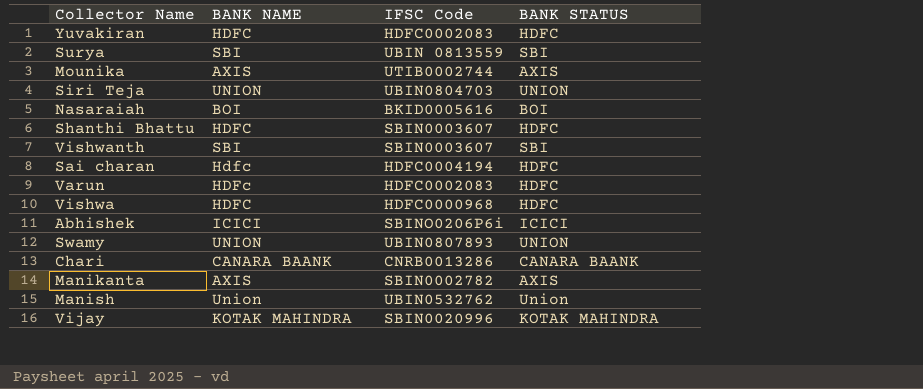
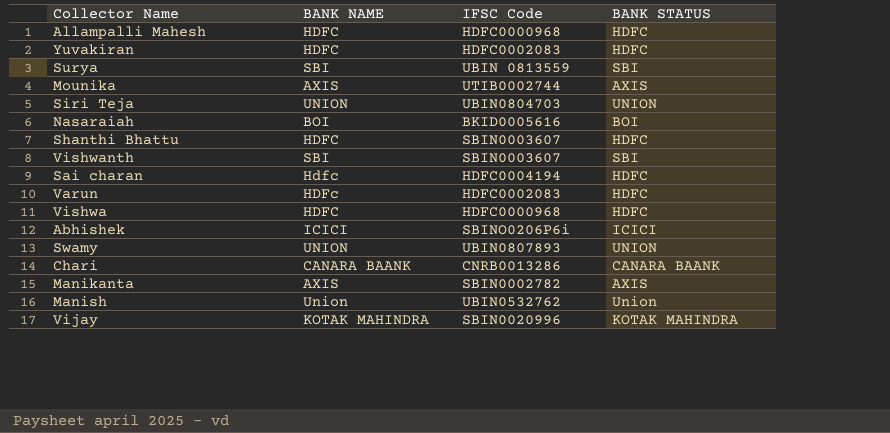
row Allampalli Mahesh: none -> HDFC | HDFC0000968 | HDFC

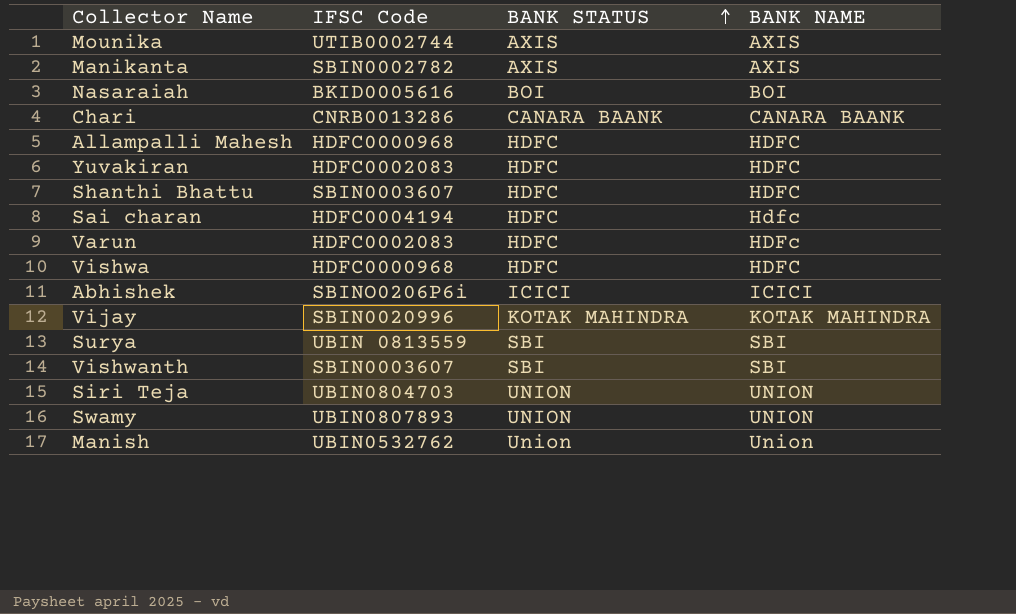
row order: none -> BANK STATUS ascending
column BANK NAME | position: 2 -> 4

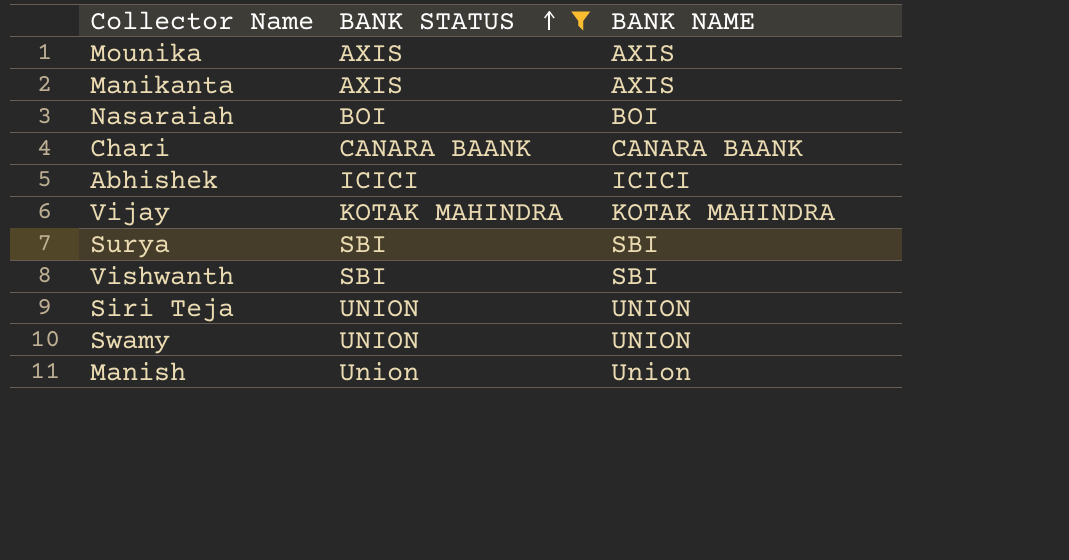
filter: none -> BANK STATUS != HDFC
column IFSC Code | position: 2 -> none

